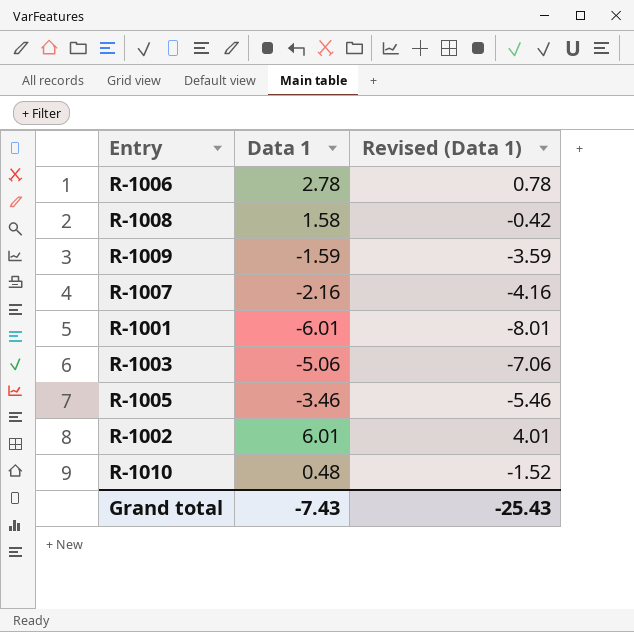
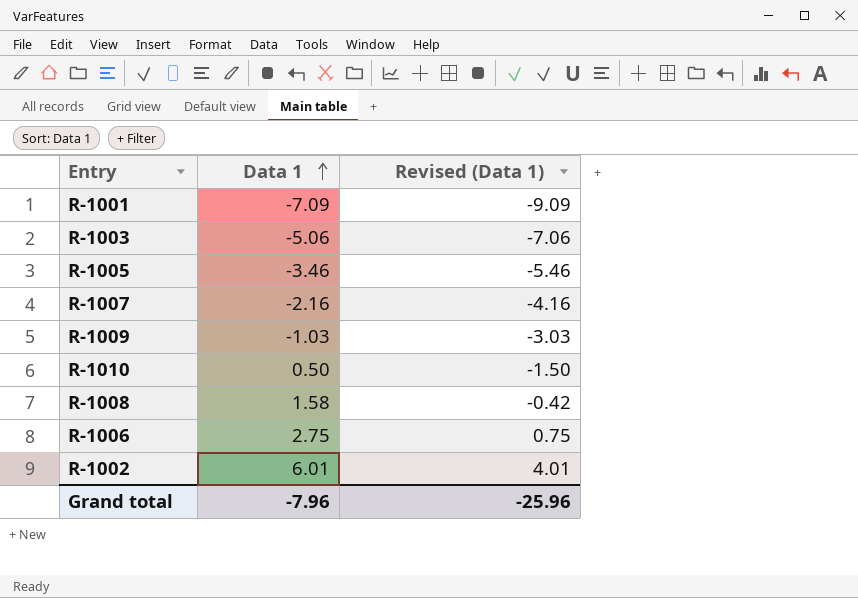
row order: none -> Data 1 ascending
R-1001 | Data 1: -6.01 -> -7.09
R-1001 | Revised (Data 1): -8.01 -> -9.09
R-1009 | Data 1: -1.59 -> -1.03
R-1009 | Revised (Data 1): -3.59 -> -3.03
R-1010 | Data 1: 0.48 -> 0.50
R-1010 | Revised (Data 1): -1.52 -> -1.50
R-1006 | Data 1: 2.78 -> 2.75
R-1006 | Revised (Data 1): 0.78 -> 0.75
Grand total | Data 1: -7.43 -> -7.96
Grand total | Revised (Data 1): -25.43 -> -25.96

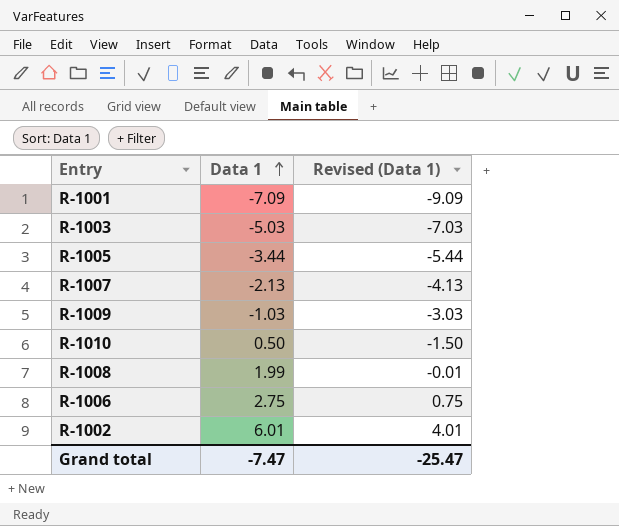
R-1003 | Data 1: -5.06 -> -5.03
R-1003 | Revised (Data 1): -7.06 -> -7.03
R-1005 | Data 1: -3.46 -> -3.44
R-1005 | Revised (Data 1): -5.46 -> -5.44
R-1007 | Data 1: -2.16 -> -2.13
R-1007 | Revised (Data 1): -4.16 -> -4.13
R-1008 | Data 1: 1.58 -> 1.99
R-1008 | Revised (Data 1): -0.42 -> -0.01
Grand total | Data 1: -7.96 -> -7.47
Grand total | Revised (Data 1): -25.96 -> -25.47

